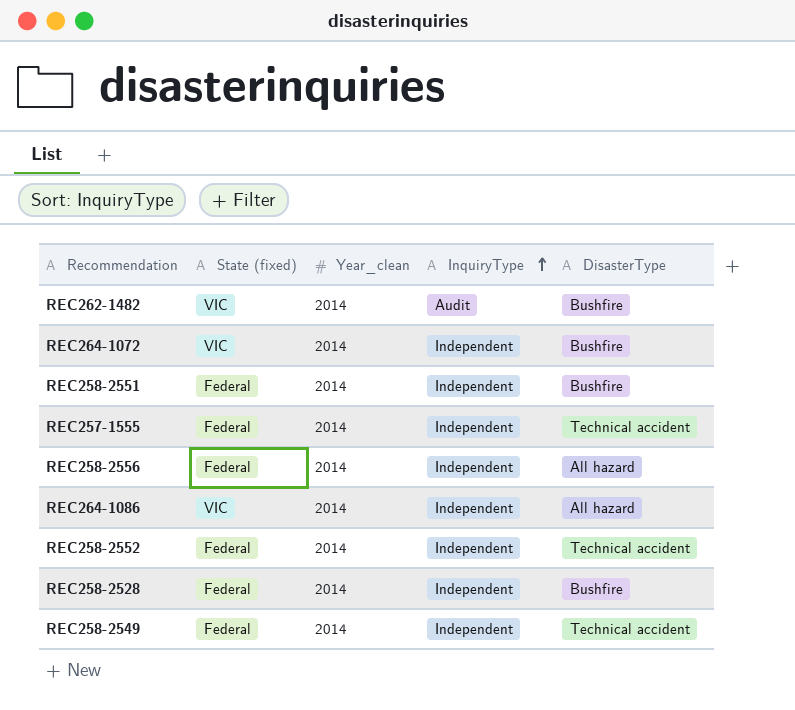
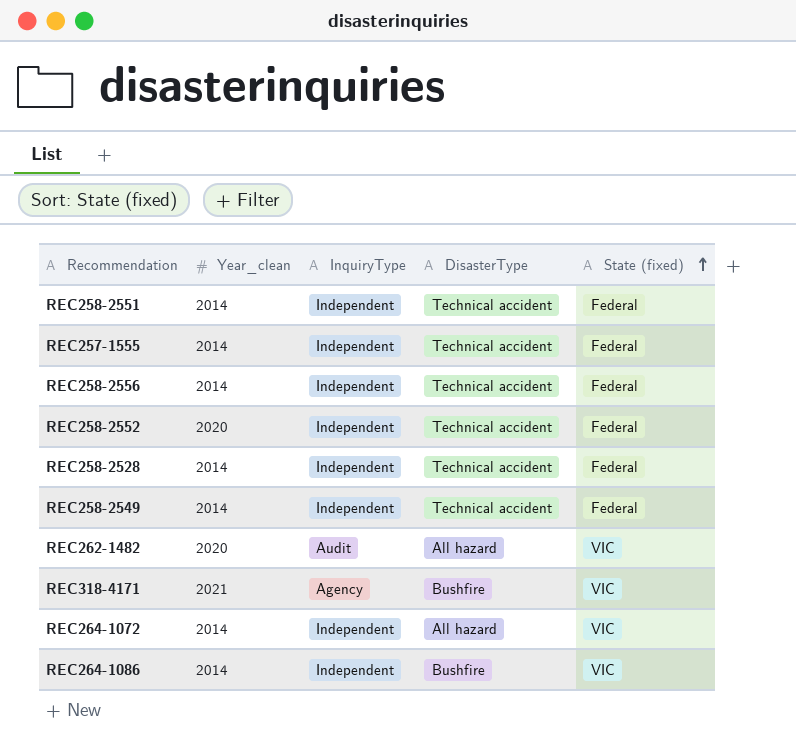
row order: InquiryType ascending -> State (fixed) ascending
column State (fixed) | position: 2 -> 5
REC258-2551 | DisasterType: Bushfire -> Technical accident
REC258-2556 | DisasterType: All hazard -> Technical accident
REC258-2552 | Year_clean: 2014 -> 2020
REC258-2528 | DisasterType: Bushfire -> Technical accident
REC262-1482 | Year_clean: 2014 -> 2020
REC262-1482 | DisasterType: Bushfire -> All hazard
row REC318-4171: none -> 2021 | Agency | Bushfire | VIC
REC264-1072 | DisasterType: Bushfire -> All hazard
REC264-1086 | DisasterType: All hazard -> Bushfire

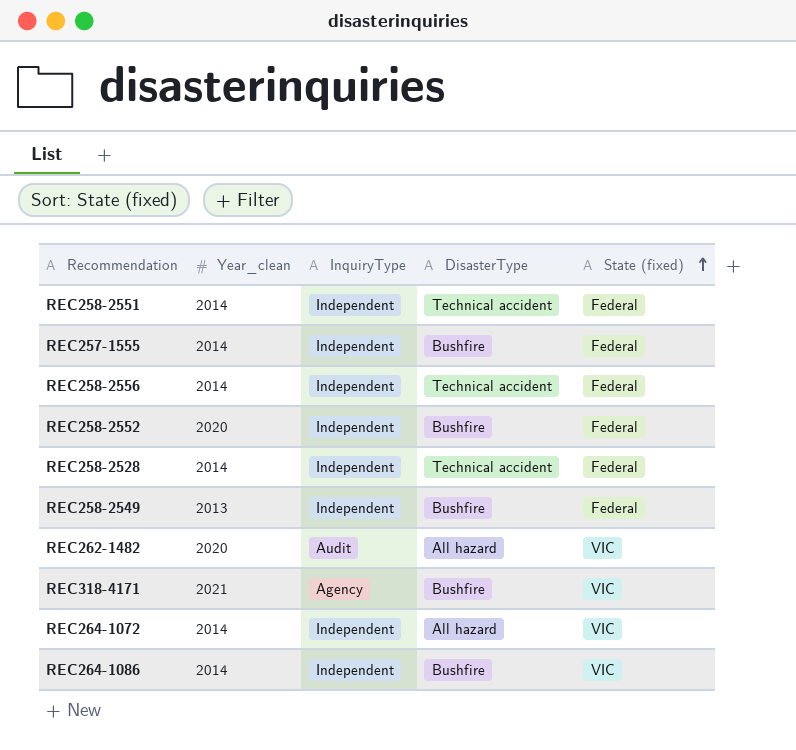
REC257-1555 | DisasterType: Technical accident -> Bushfire
REC258-2552 | DisasterType: Technical accident -> Bushfire
REC258-2549 | Year_clean: 2014 -> 2013
REC258-2549 | DisasterType: Technical accident -> Bushfire

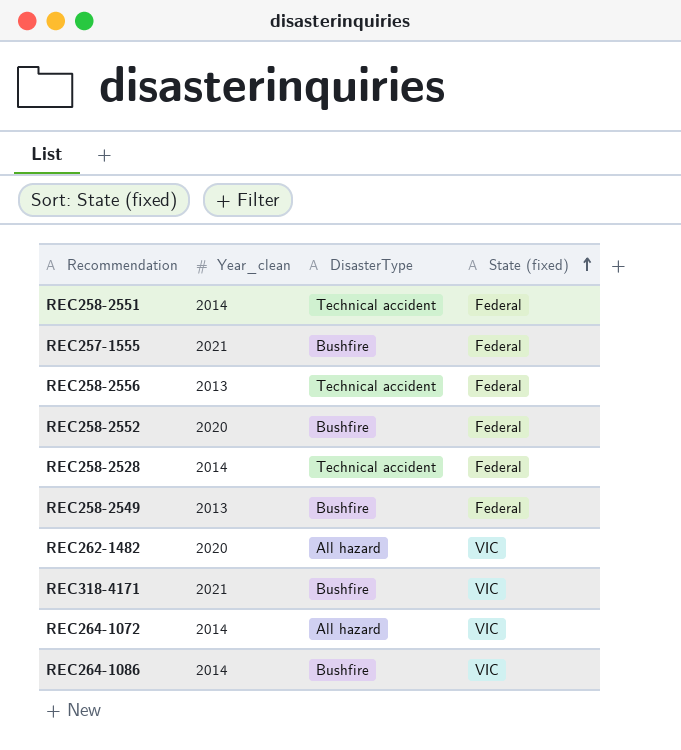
column InquiryType | position: 3 -> none
REC257-1555 | Year_clean: 2014 -> 2021
REC258-2556 | Year_clean: 2014 -> 2013

